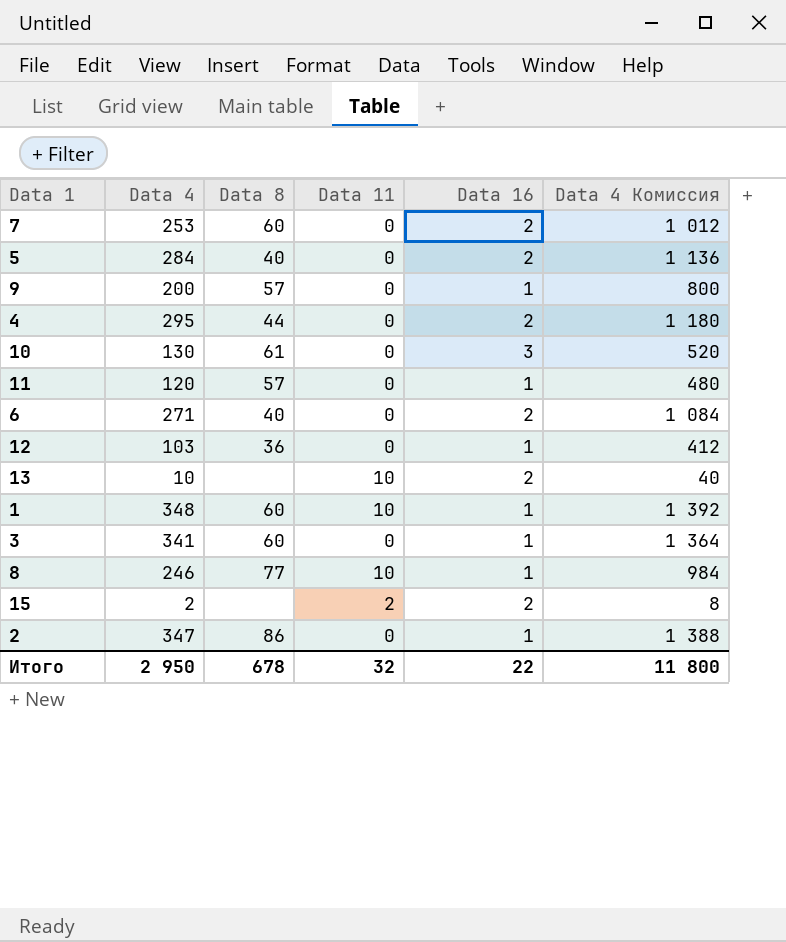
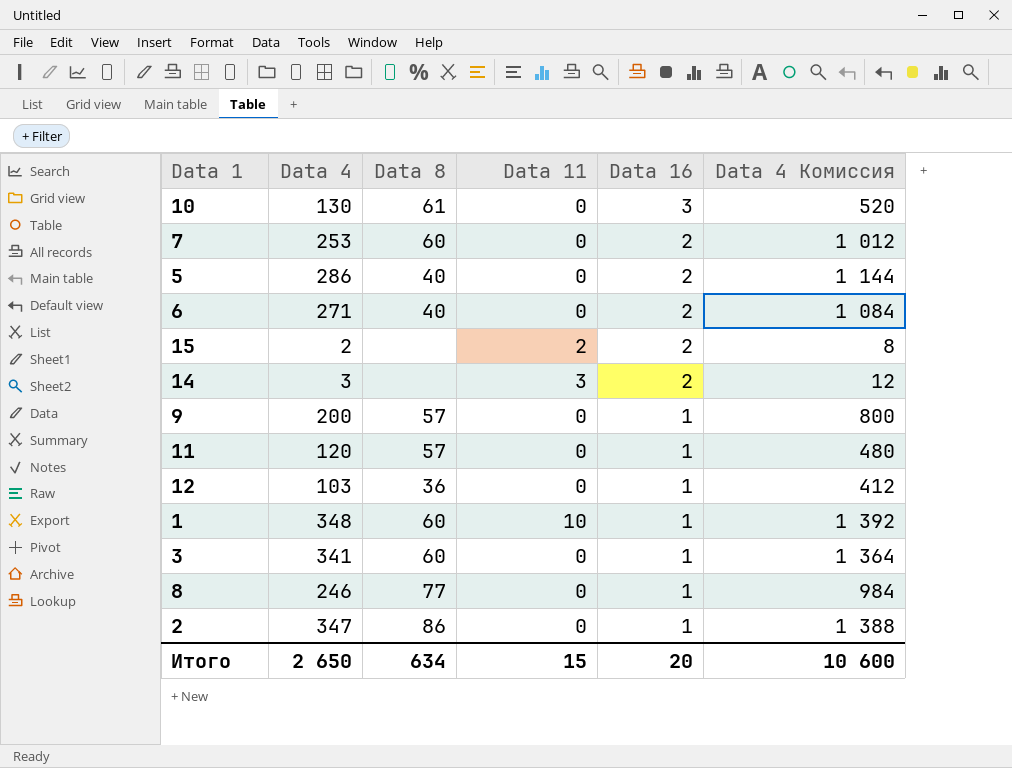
row order: none -> Data 16 descending
row 4: 295 | 44 | 0 | 2 | 1 180 -> none
row 13: 10 | none | 10 | 2 | 40 -> none
5 | Data 4: 284 -> 286
5 | Data 4 Комиссия: 1 136 -> 1 144
row 14: none -> 3 | none | 3 | 2 | 12
8 | Data 11: 10 -> 0
Итого | Data 4: 2 950 -> 2 650
Итого | Data 8: 678 -> 634
Итого | Data 11: 32 -> 15
Итого | Data 16: 22 -> 20
Итого | Data 4 Комиссия: 11 800 -> 10 600

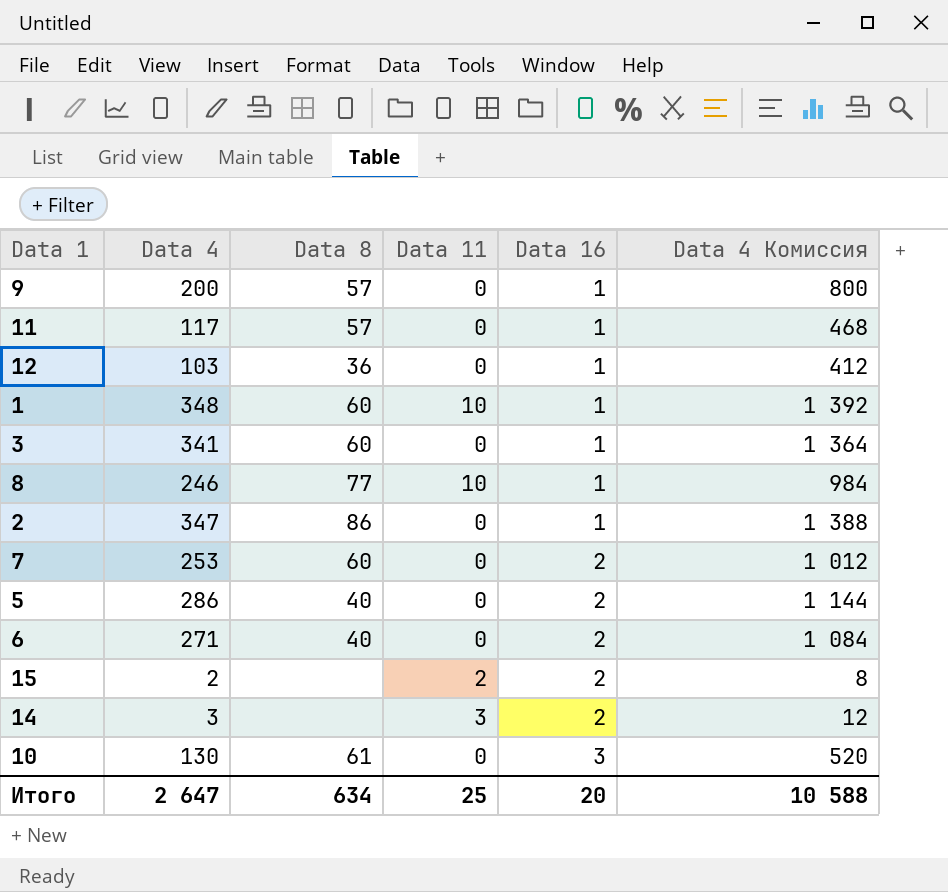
row order: Data 16 descending -> Data 16 ascending
11 | Data 4: 120 -> 117
11 | Data 4 Комиссия: 480 -> 468
8 | Data 11: 0 -> 10
Итого | Data 4: 2 650 -> 2 647
Итого | Data 11: 15 -> 25
Итого | Data 4 Комиссия: 10 600 -> 10 588

